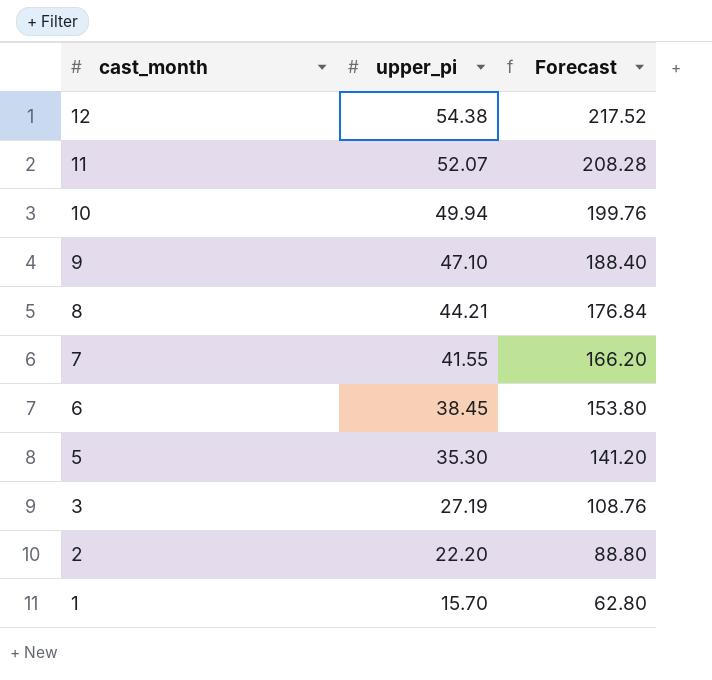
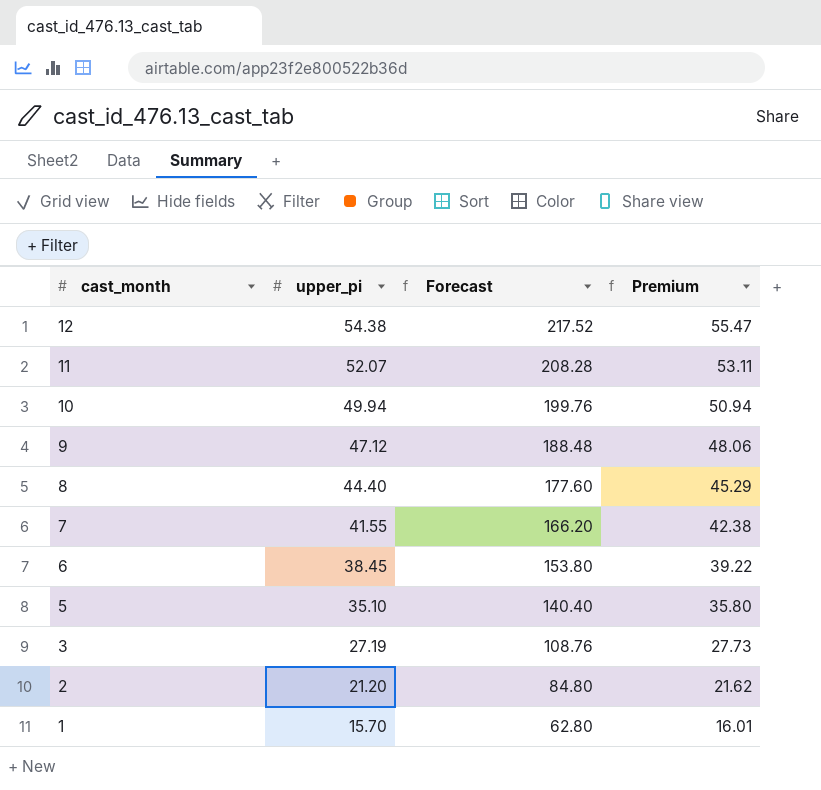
column Premium | formula: none -> [upper_pi] * 1.02
9 | upper_pi: 47.10 -> 47.12
9 | Forecast: 188.40 -> 188.48
8 | upper_pi: 44.21 -> 44.40
8 | Forecast: 176.84 -> 177.60
5 | upper_pi: 35.30 -> 35.10
5 | Forecast: 141.20 -> 140.40
2 | upper_pi: 22.20 -> 21.20
2 | Forecast: 88.80 -> 84.80

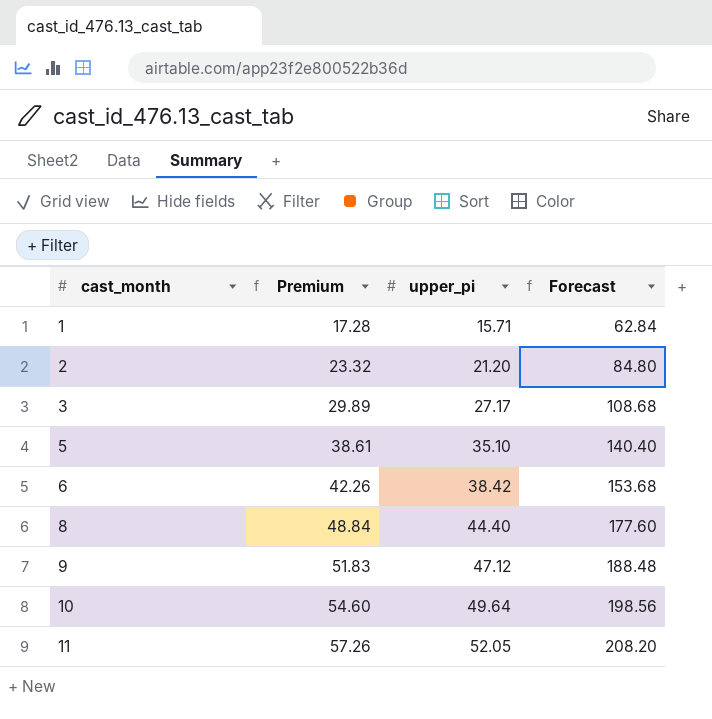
row order: cast_month descending -> cast_month ascending
column Premium | formula: [upper_pi] * 1.02 -> [upper_pi] * 1.1
column Premium | position: 4 -> 2
row 12: 54.38 | 217.52 | 55.47 -> none
row 7: 41.55 | 166.20 | 42.38 -> none
1 | upper_pi: 15.70 -> 15.71
1 | Forecast: 62.80 -> 62.84
3 | upper_pi: 27.19 -> 27.17
3 | Forecast: 108.76 -> 108.68
6 | upper_pi: 38.45 -> 38.42
6 | Forecast: 153.80 -> 153.68
10 | upper_pi: 49.94 -> 49.64
10 | Forecast: 199.76 -> 198.56
11 | upper_pi: 52.07 -> 52.05
11 | Forecast: 208.28 -> 208.20

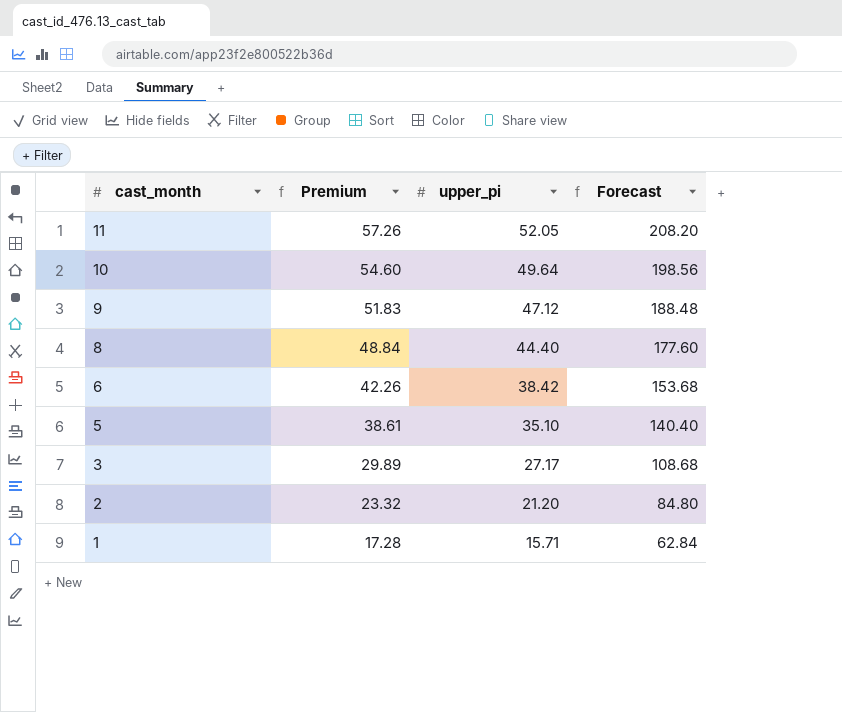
row order: cast_month ascending -> cast_month descending

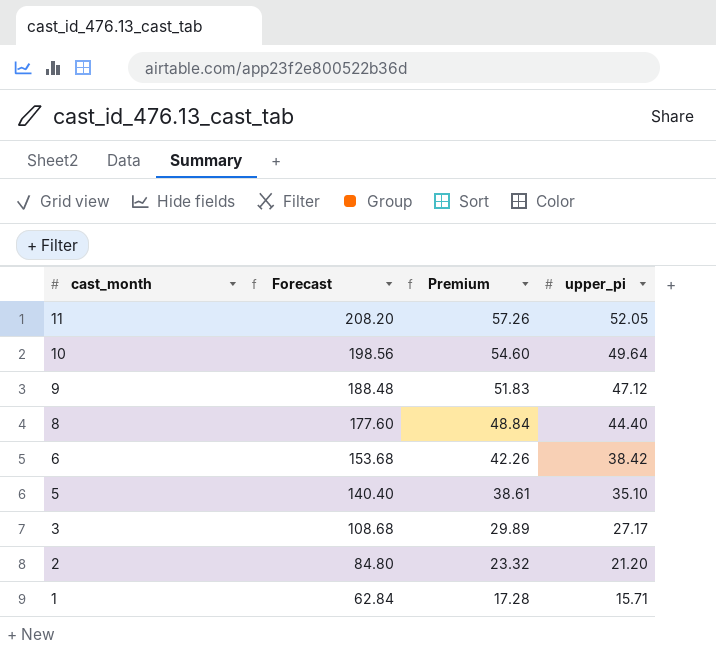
column Forecast | position: 4 -> 2

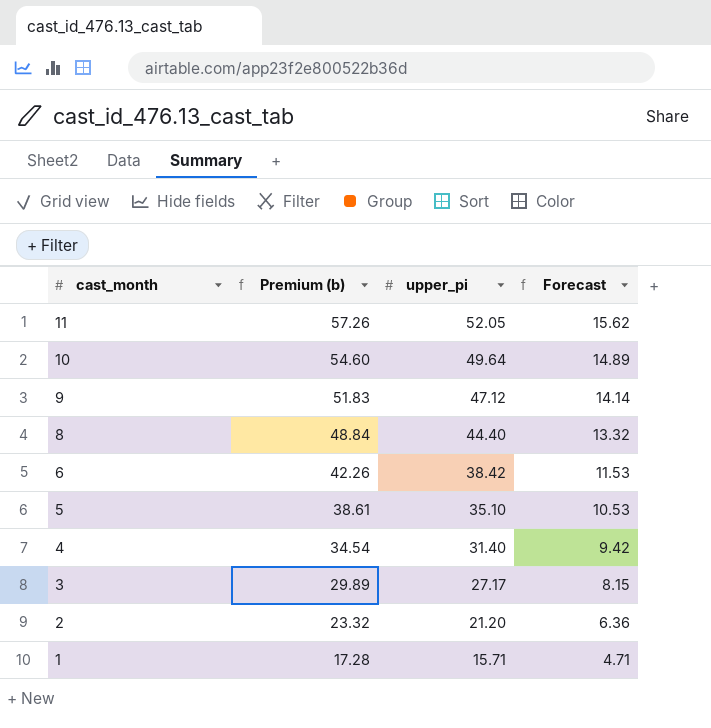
column name: Premium -> Premium (b)
column Forecast | formula: [upper_pi] * 4 -> [upper_pi] * 0.3
column Forecast | position: 2 -> 4
row 4: none -> 34.54 | 31.40 | 9.42

